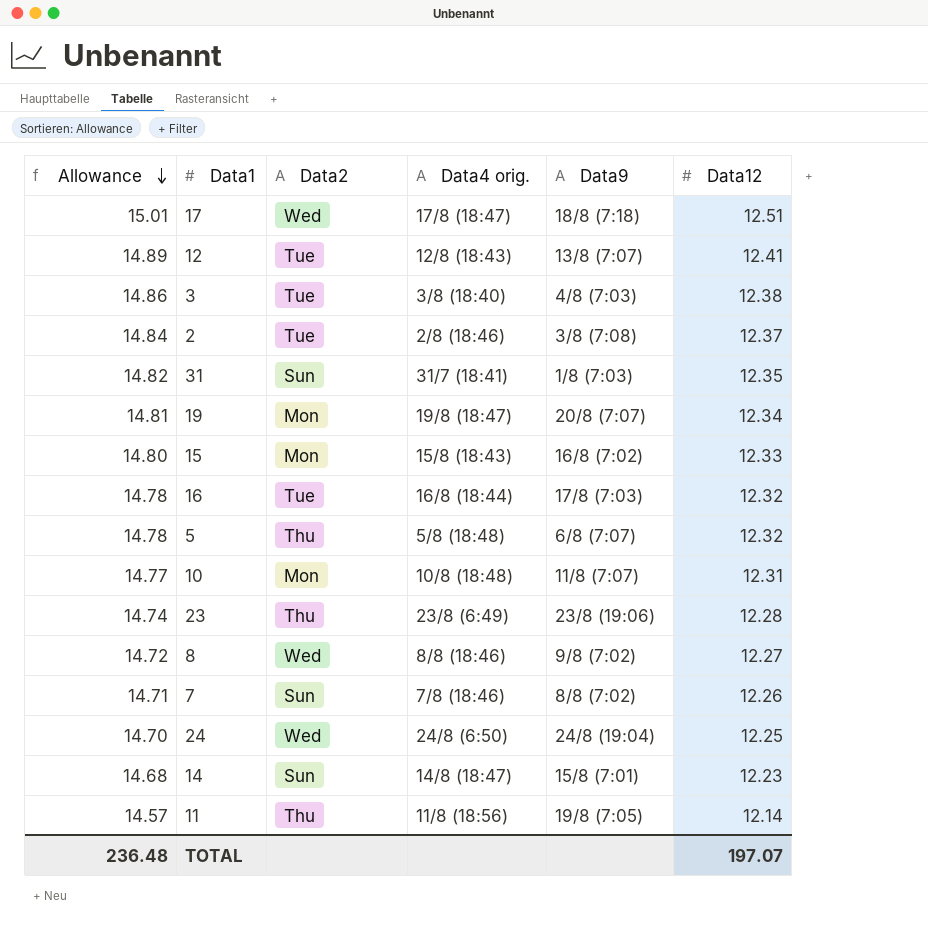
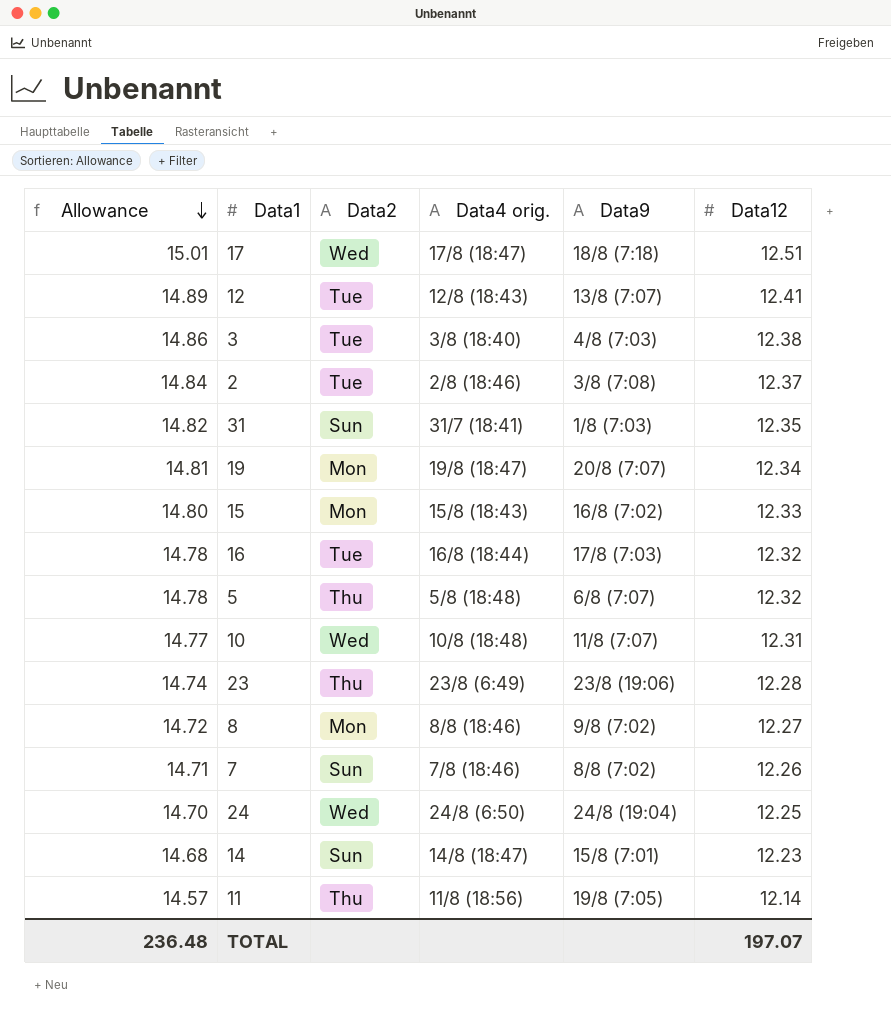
10 | Data2: Mon -> Wed
8 | Data2: Wed -> Mon

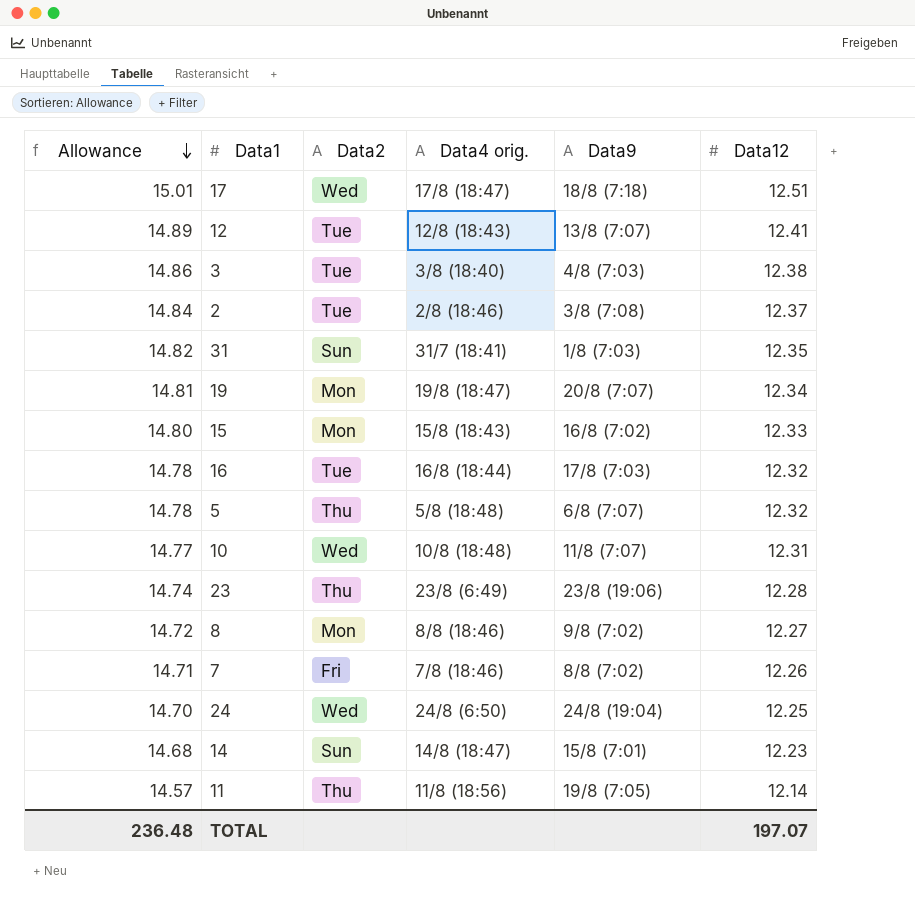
7 | Data2: Sun -> Fri

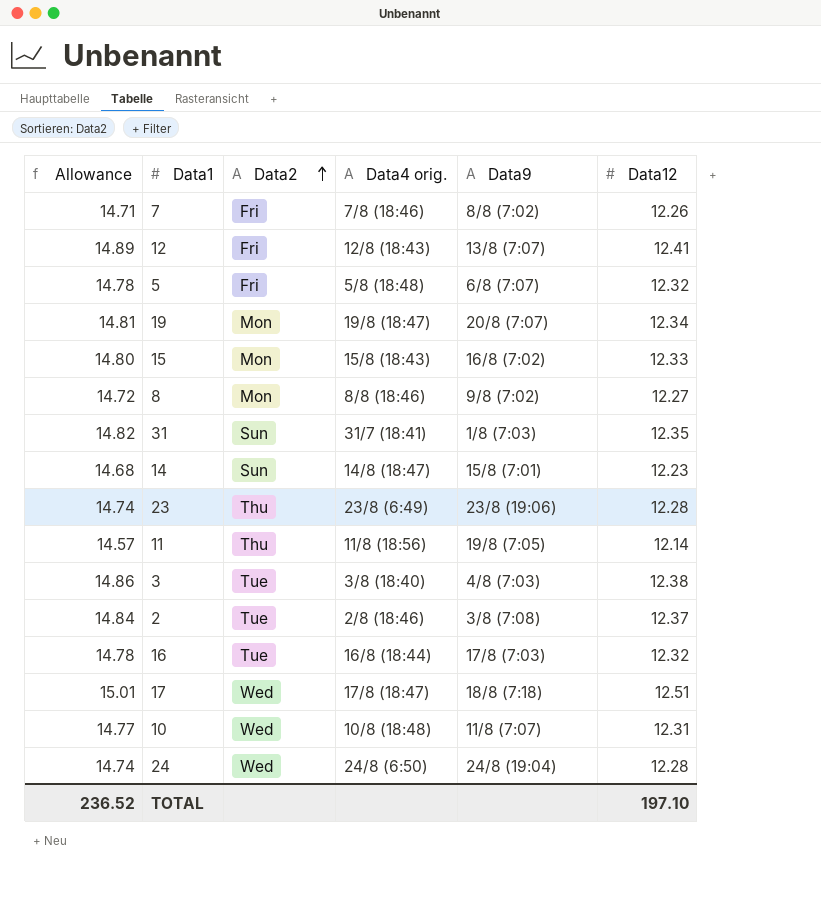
row order: Allowance descending -> Data2 ascending
12 | Data2: Tue -> Fri
5 | Data2: Thu -> Fri
24 | Allowance: 14.70 -> 14.74
24 | Data12: 12.25 -> 12.28
TOTAL | Allowance: 236.48 -> 236.52
TOTAL | Data12: 197.07 -> 197.10

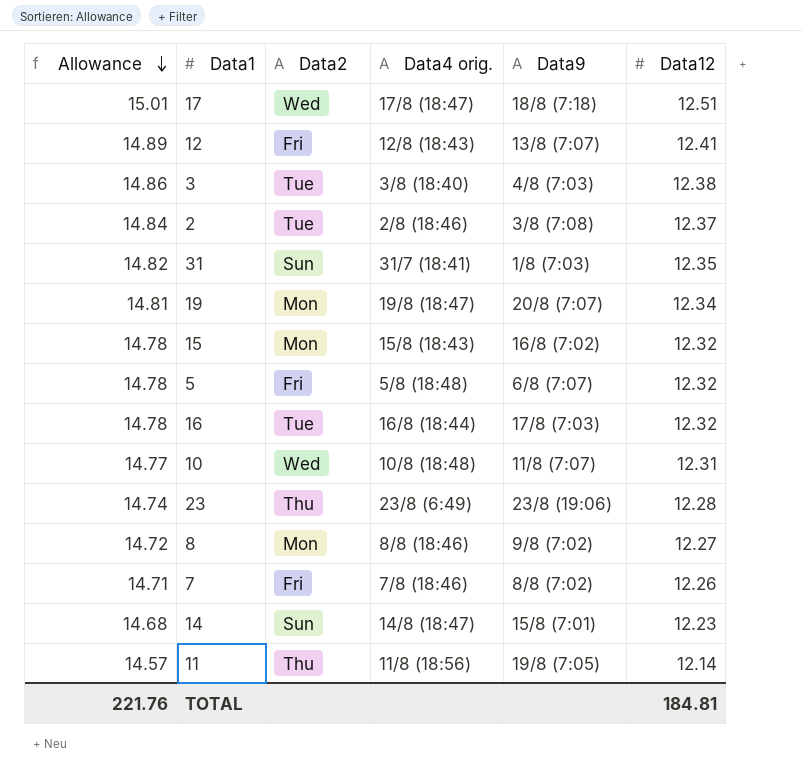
row order: Data2 ascending -> Allowance descending
row 24: 14.74 | Wed | 24/8 (6:50) | 24/8 (19:04) | 12.28 -> none
15 | Allowance: 14.80 -> 14.78
15 | Data12: 12.33 -> 12.32
TOTAL | Allowance: 236.52 -> 221.76
TOTAL | Data12: 197.10 -> 184.81

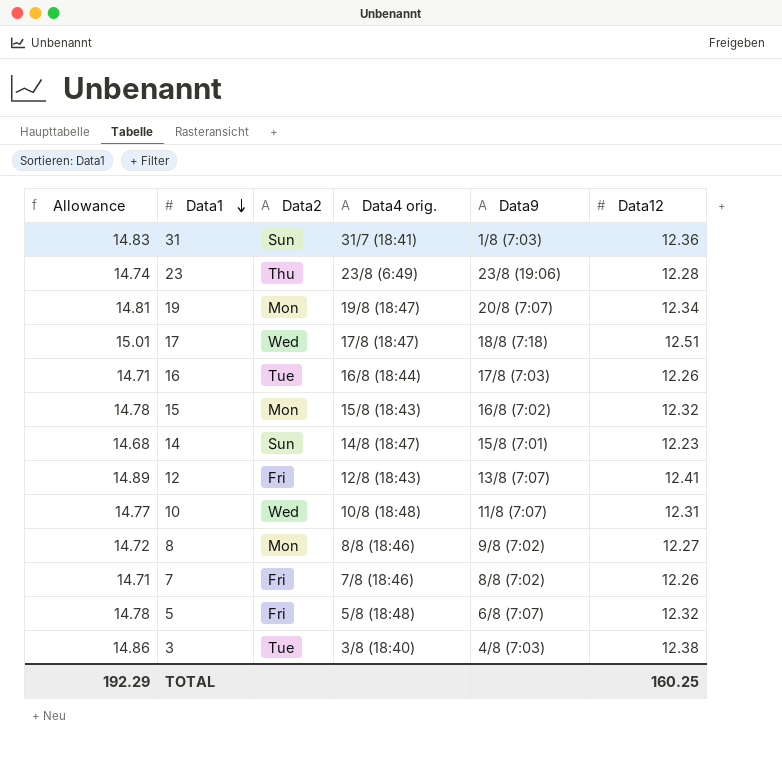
row order: Allowance descending -> Data1 descending
row 2: 14.84 | Tue | 2/8 (18:46) | 3/8 (7:08) | 12.37 -> none
row 11: 14.57 | Thu | 11/8 (18:56) | 19/8 (7:05) | 12.14 -> none
31 | Allowance: 14.82 -> 14.83
31 | Data12: 12.35 -> 12.36
16 | Allowance: 14.78 -> 14.71
16 | Data12: 12.32 -> 12.26
TOTAL | Allowance: 221.76 -> 192.29
TOTAL | Data12: 184.81 -> 160.25

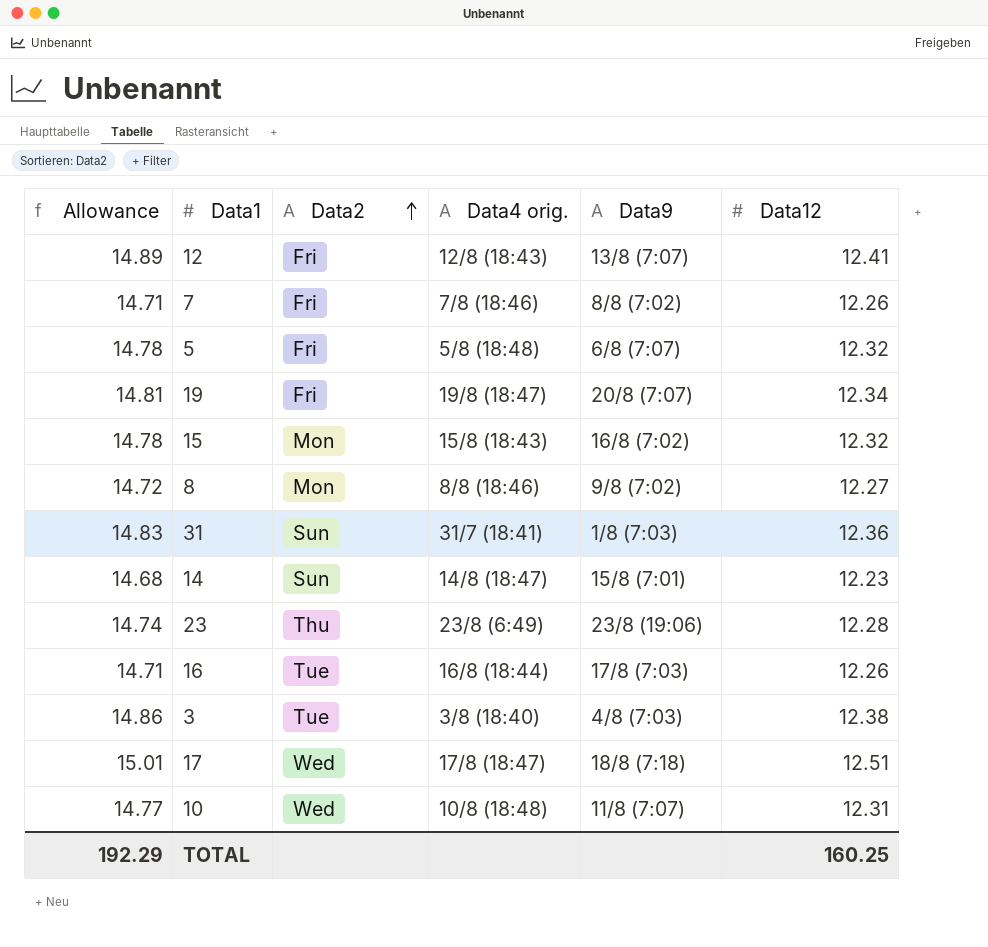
row order: Data1 descending -> Data2 ascending
19 | Data2: Mon -> Fri

